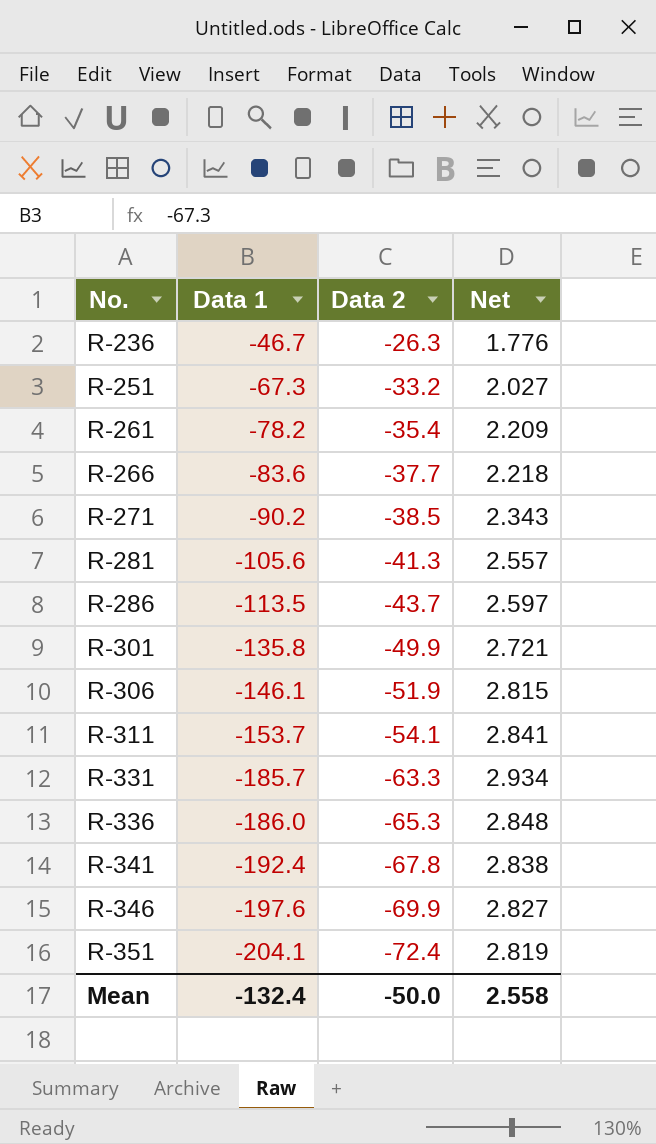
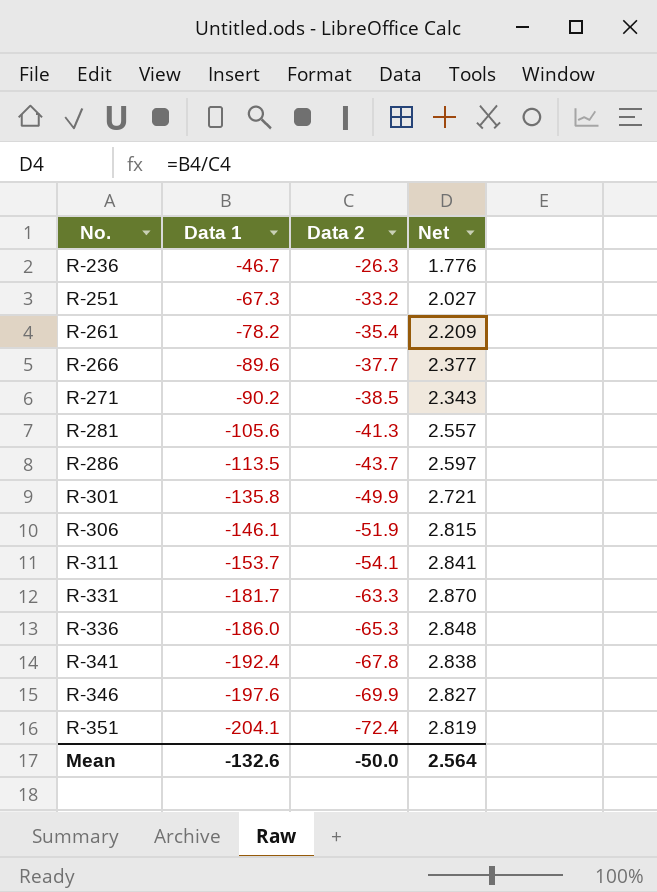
R-266 | Data 1: -83.6 -> -89.6
R-266 | Net: 2.218 -> 2.377
R-331 | Data 1: -185.7 -> -181.7
R-331 | Net: 2.934 -> 2.870
Mean | Data 1: -132.4 -> -132.6
Mean | Net: 2.558 -> 2.564

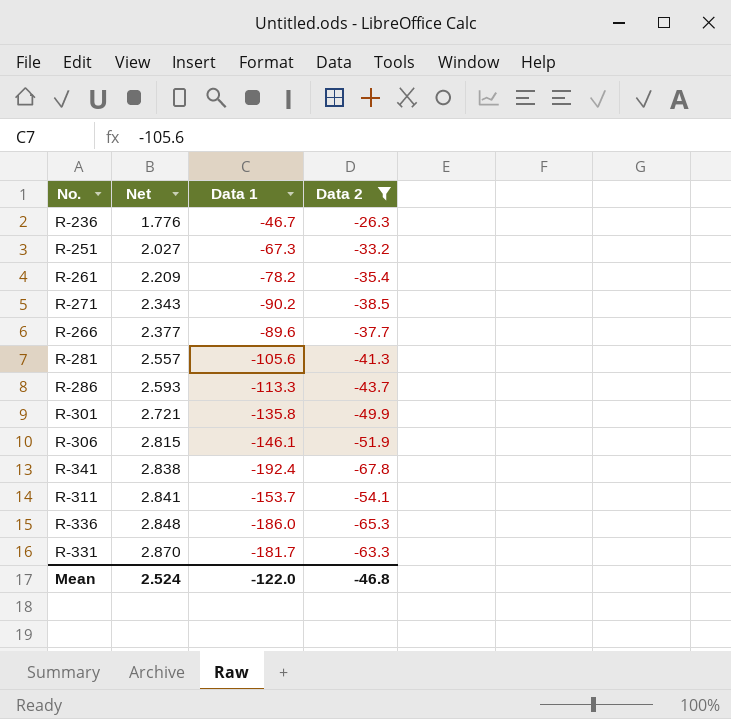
filter: none -> Data 2 >= -67.8
row order: No. ascending -> Net ascending
column Net | position: 4 -> 2
R-286 | Net: 2.597 -> 2.593
R-286 | Data 1: -113.5 -> -113.3
Mean | Net: 2.564 -> 2.524
Mean | Data 1: -132.6 -> -122.0
Mean | Data 2: -50.0 -> -46.8

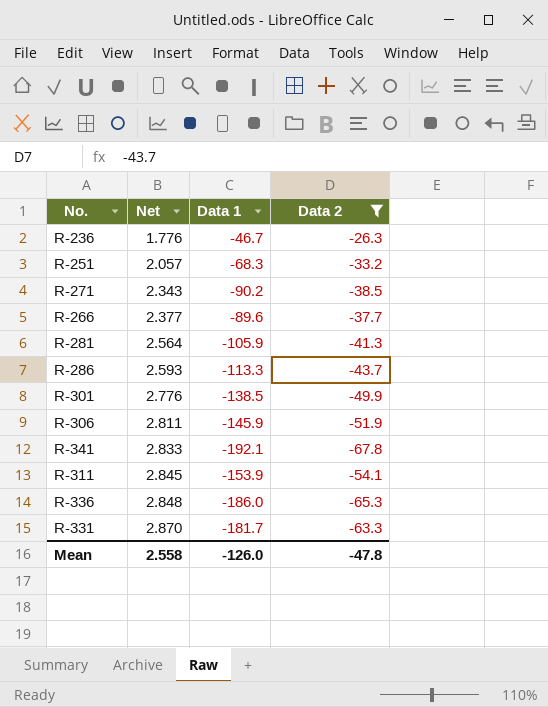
row R-261: 2.209 | -78.2 | -35.4 -> none
R-251 | Net: 2.027 -> 2.057
R-251 | Data 1: -67.3 -> -68.3
R-281 | Net: 2.557 -> 2.564
R-281 | Data 1: -105.6 -> -105.9
R-301 | Net: 2.721 -> 2.776
R-301 | Data 1: -135.8 -> -138.5
R-306 | Net: 2.815 -> 2.811
R-306 | Data 1: -146.1 -> -145.9
R-341 | Net: 2.838 -> 2.833
R-341 | Data 1: -192.4 -> -192.1
R-311 | Net: 2.841 -> 2.845
R-311 | Data 1: -153.7 -> -153.9
Mean | Net: 2.524 -> 2.558
Mean | Data 1: -122.0 -> -126.0
Mean | Data 2: -46.8 -> -47.8

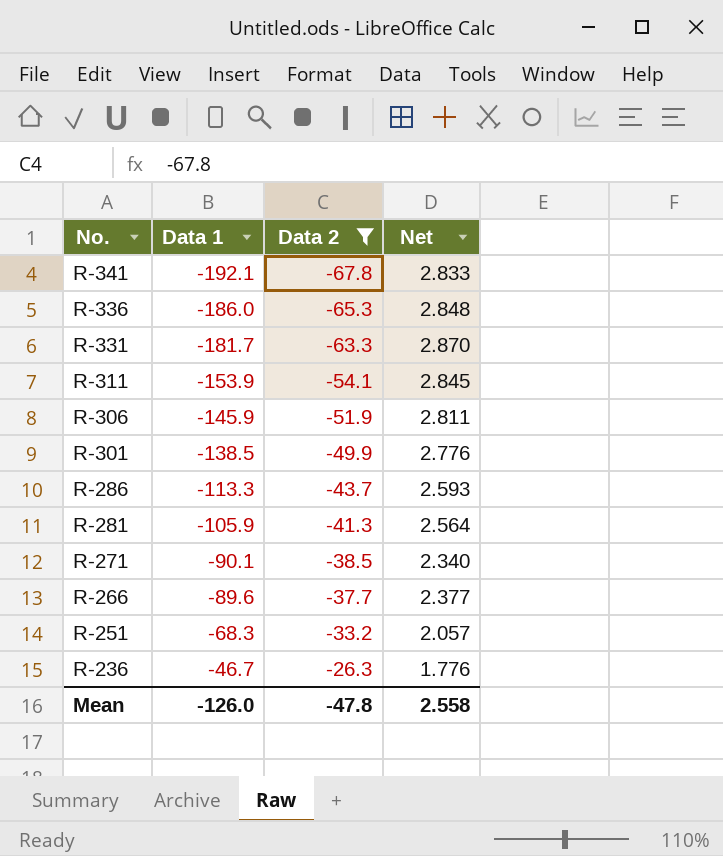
row order: Net ascending -> No. descending
column Net | position: 2 -> 4
R-271 | Data 1: -90.2 -> -90.1
R-271 | Net: 2.343 -> 2.340

